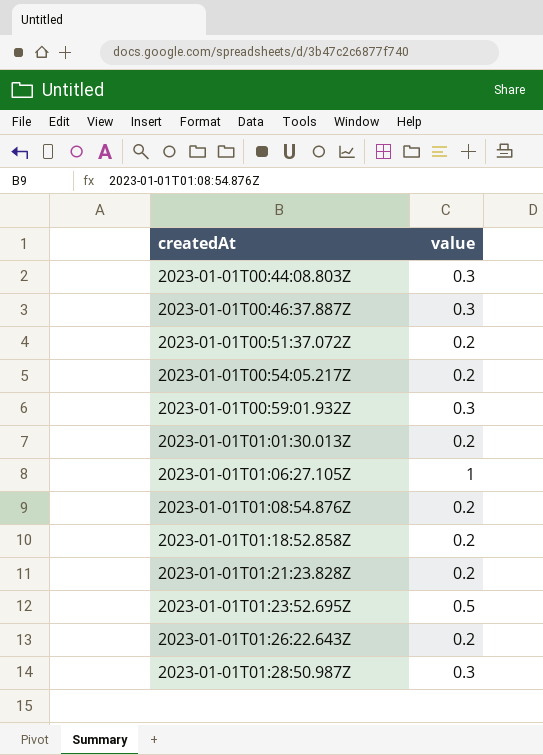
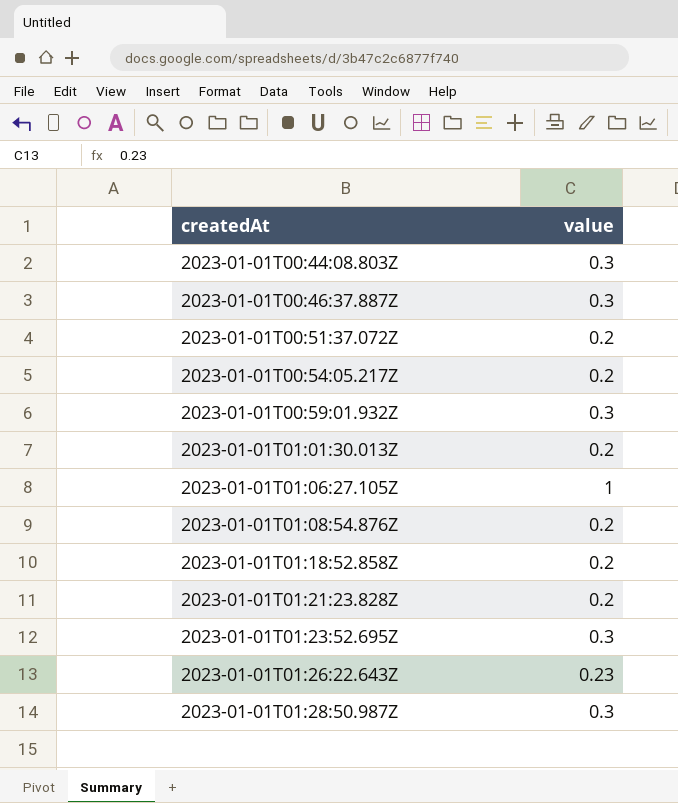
2023-01-01T01:23:52.695Z | value: 0.5 -> 0.3
2023-01-01T01:26:22.643Z | value: 0.2 -> 0.23

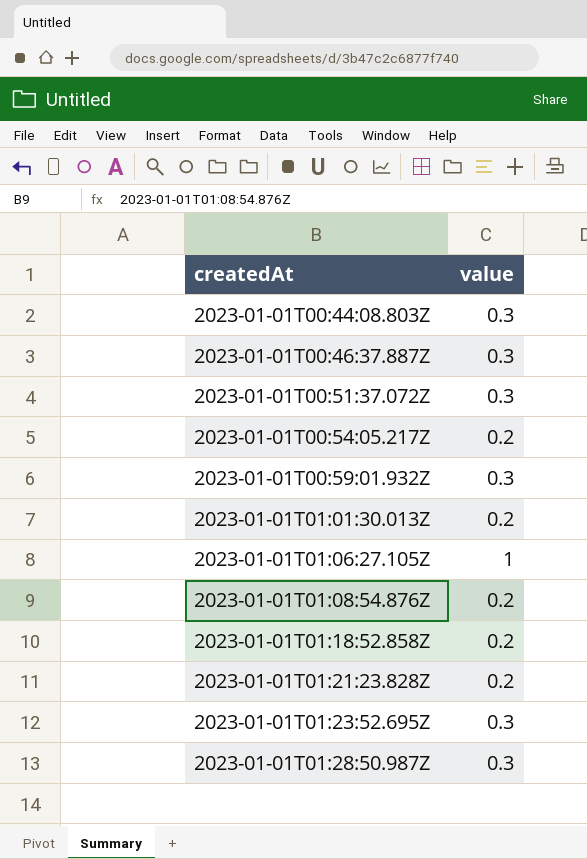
row 2023-01-01T01:26:22.643Z: 0.23 -> none
2023-01-01T00:51:37.072Z | value: 0.2 -> 0.3

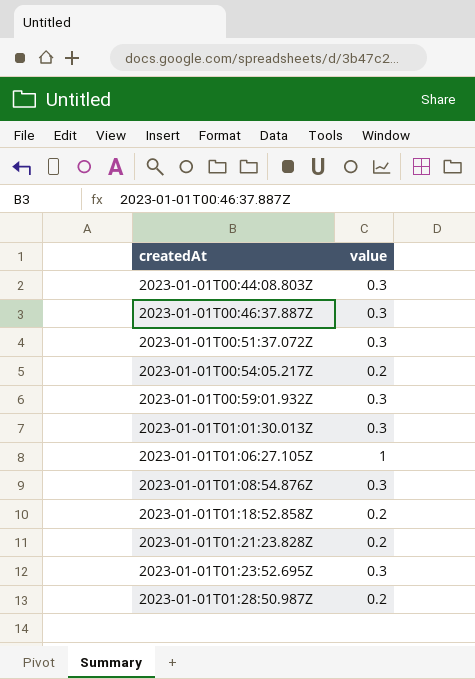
2023-01-01T01:01:30.013Z | value: 0.2 -> 0.3
2023-01-01T01:08:54.876Z | value: 0.2 -> 0.3
2023-01-01T01:28:50.987Z | value: 0.3 -> 0.2

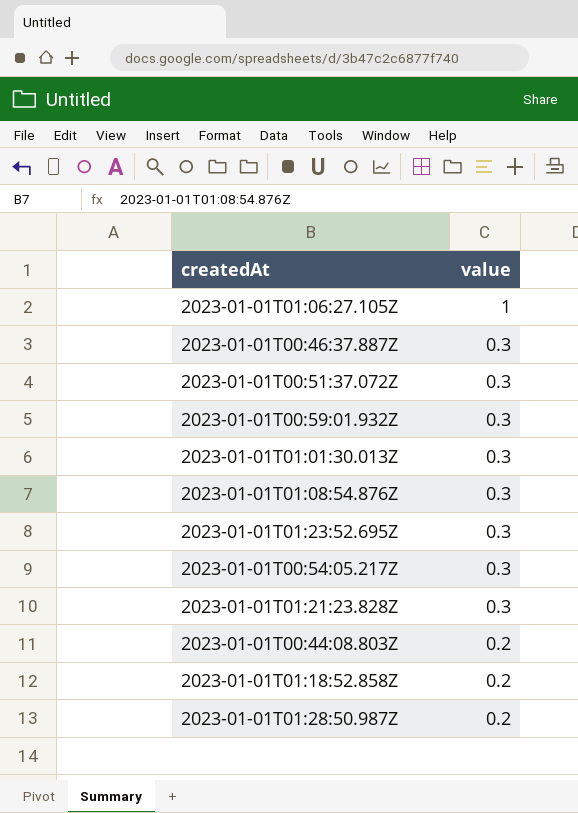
row order: createdAt ascending -> value descending
2023-01-01T00:54:05.217Z | value: 0.2 -> 0.3
2023-01-01T01:21:23.828Z | value: 0.2 -> 0.3
2023-01-01T00:44:08.803Z | value: 0.3 -> 0.2

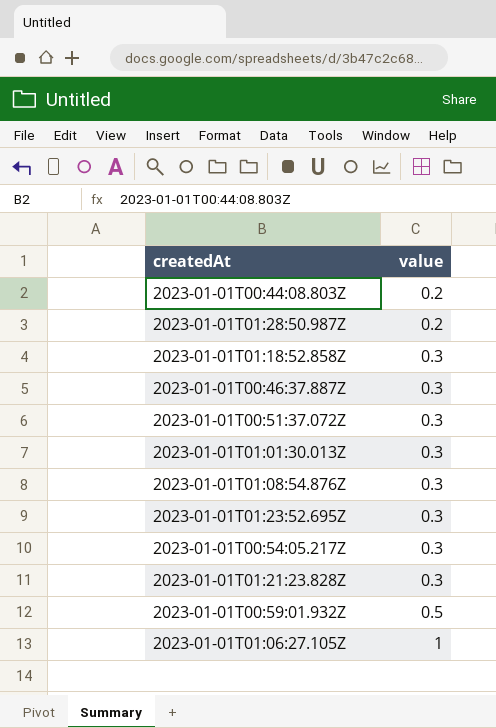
row order: value descending -> value ascending
2023-01-01T01:18:52.858Z | value: 0.2 -> 0.3
2023-01-01T00:59:01.932Z | value: 0.3 -> 0.5

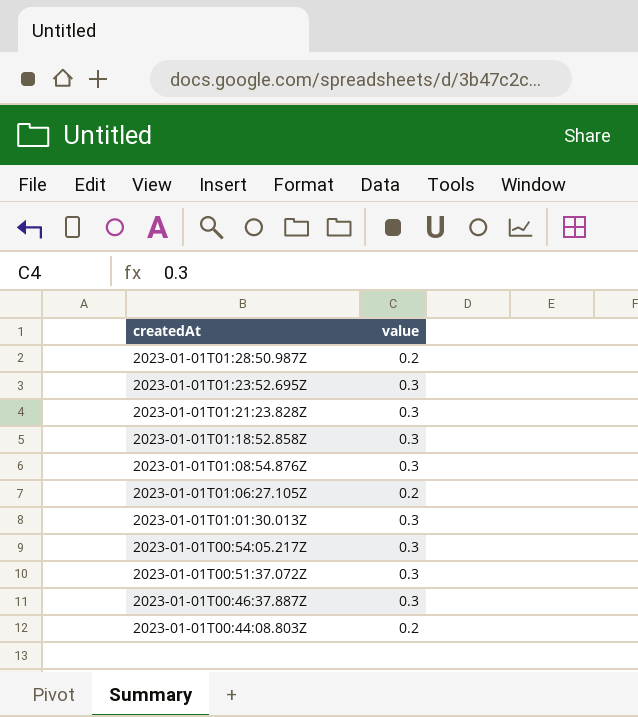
row order: value ascending -> createdAt descending
row 2023-01-01T00:59:01.932Z: 0.5 -> none
2023-01-01T01:06:27.105Z | value: 1 -> 0.2

